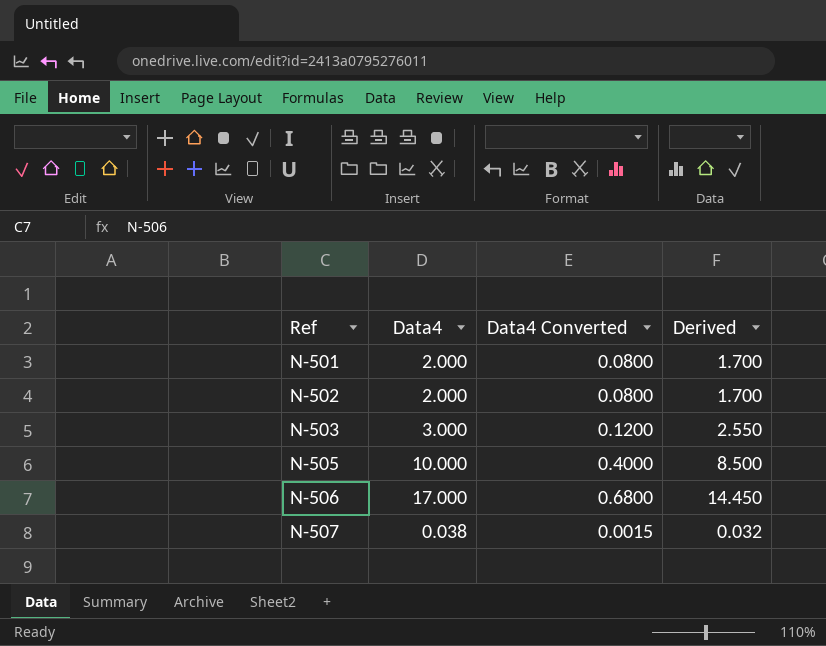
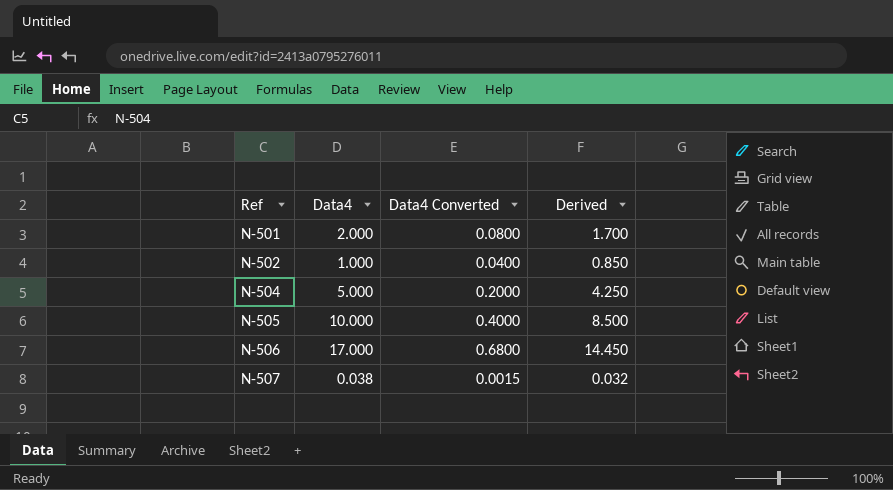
row N-503: 3.000 | 0.1200 | 2.550 -> none
N-502 | Data4: 2.000 -> 1.000
N-502 | Data4 Converted: 0.0800 -> 0.0400
N-502 | Derived: 1.700 -> 0.850
row N-504: none -> 5.000 | 0.2000 | 4.250

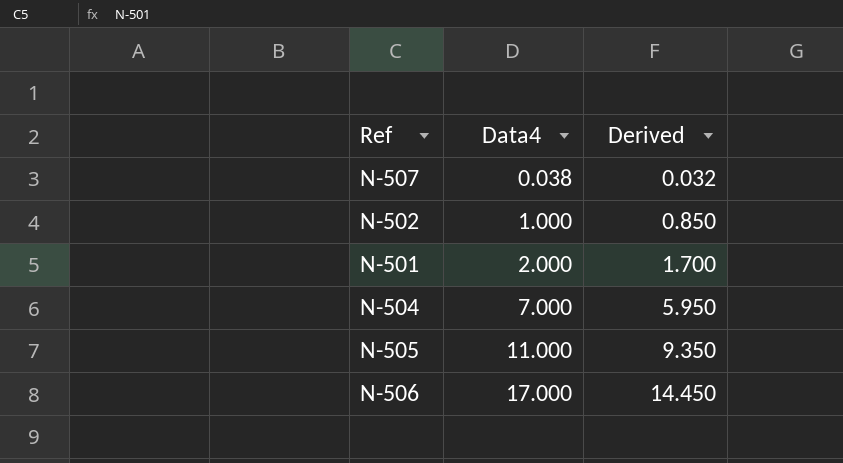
row order: Ref ascending -> Data4 ascending
column Data4 Converted | formula: [Data4] * 0.04 -> none
N-504 | Data4: 5.000 -> 7.000
N-504 | Derived: 4.250 -> 5.950
N-505 | Data4: 10.000 -> 11.000
N-505 | Derived: 8.500 -> 9.350

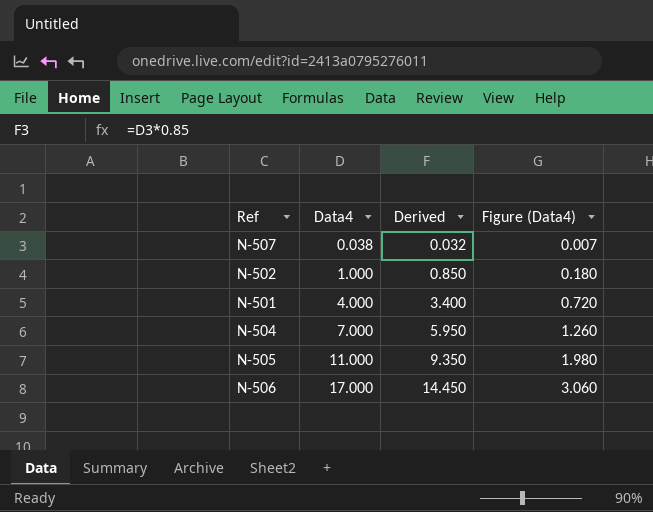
column Figure (Data4) | formula: none -> [Data4] * 0.18
N-501 | Data4: 2.000 -> 4.000
N-501 | Derived: 1.700 -> 3.400

